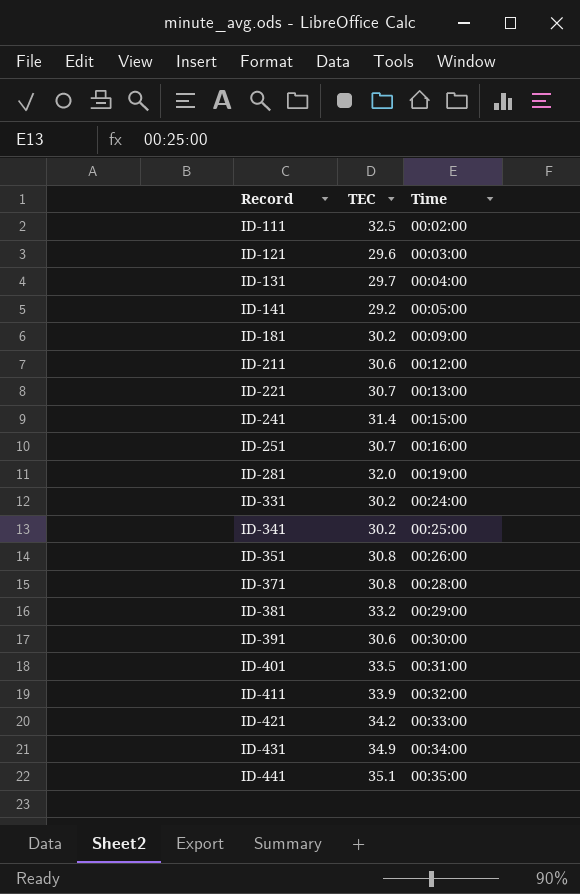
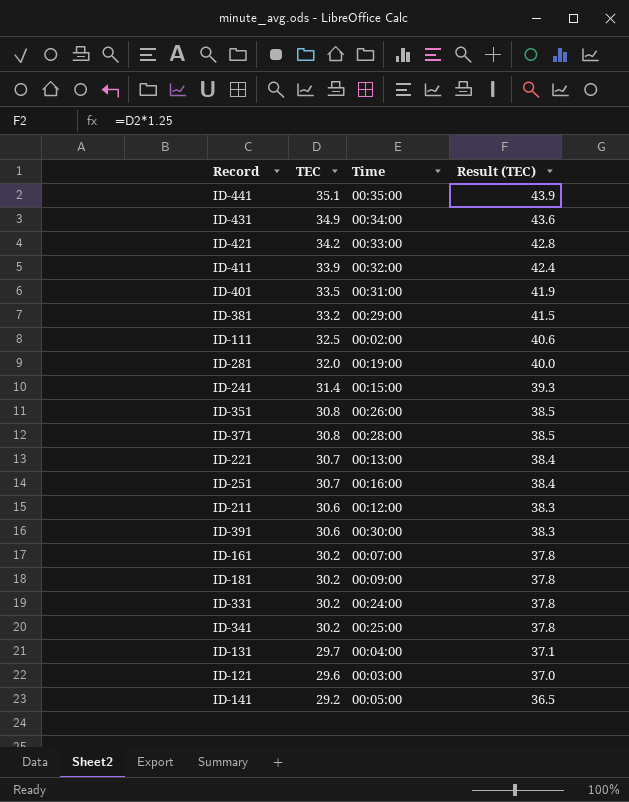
row order: Record ascending -> TEC descending
column Result (TEC) | formula: none -> [TEC] * 1.25
row ID-161: none -> 30.2 | 00:07:00 | 37.8

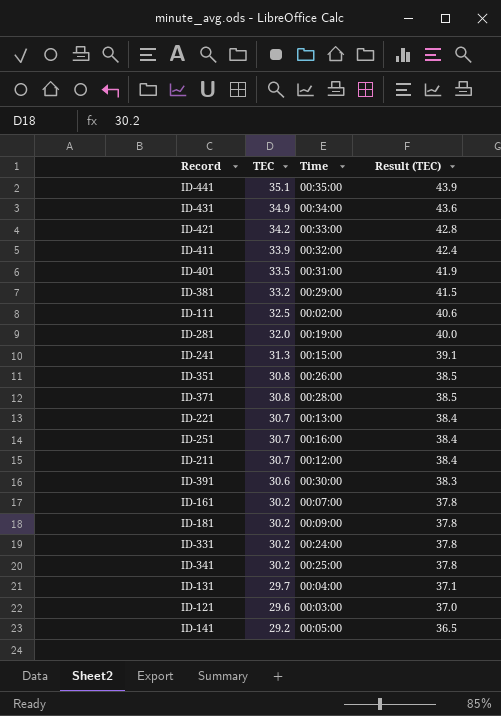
ID-241 | TEC: 31.4 -> 31.3
ID-241 | Result (TEC): 39.3 -> 39.1
ID-211 | TEC: 30.6 -> 30.7
ID-211 | Result (TEC): 38.3 -> 38.4

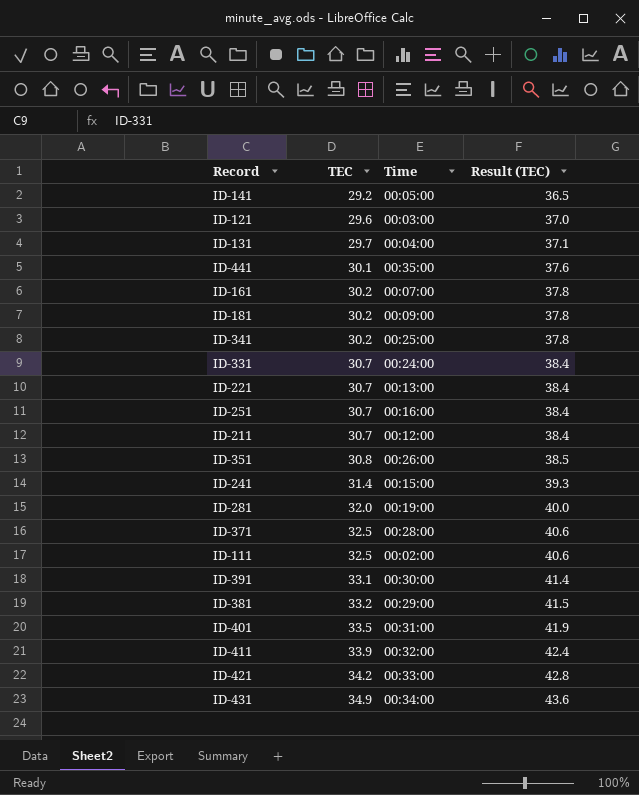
row order: TEC descending -> TEC ascending
ID-441 | TEC: 35.1 -> 30.1
ID-441 | Result (TEC): 43.9 -> 37.6
ID-331 | TEC: 30.2 -> 30.7
ID-331 | Result (TEC): 37.8 -> 38.4
ID-241 | TEC: 31.3 -> 31.4
ID-241 | Result (TEC): 39.1 -> 39.3
ID-371 | TEC: 30.8 -> 32.5
ID-371 | Result (TEC): 38.5 -> 40.6
ID-391 | TEC: 30.6 -> 33.1
ID-391 | Result (TEC): 38.3 -> 41.4

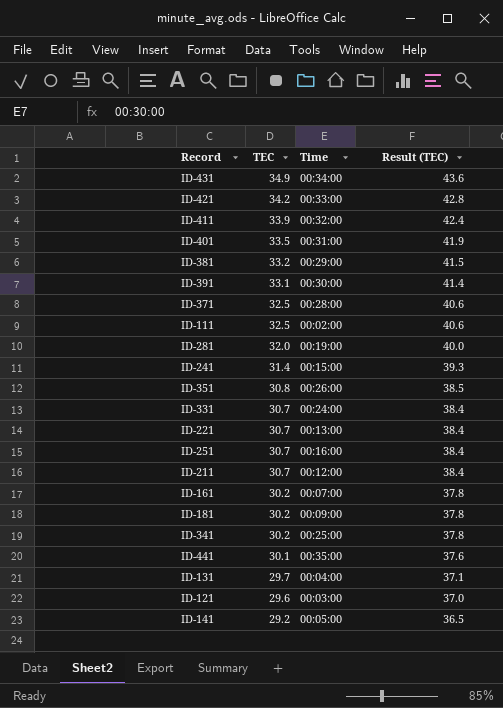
row order: TEC ascending -> TEC descending

